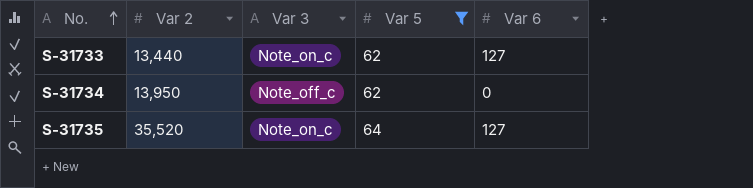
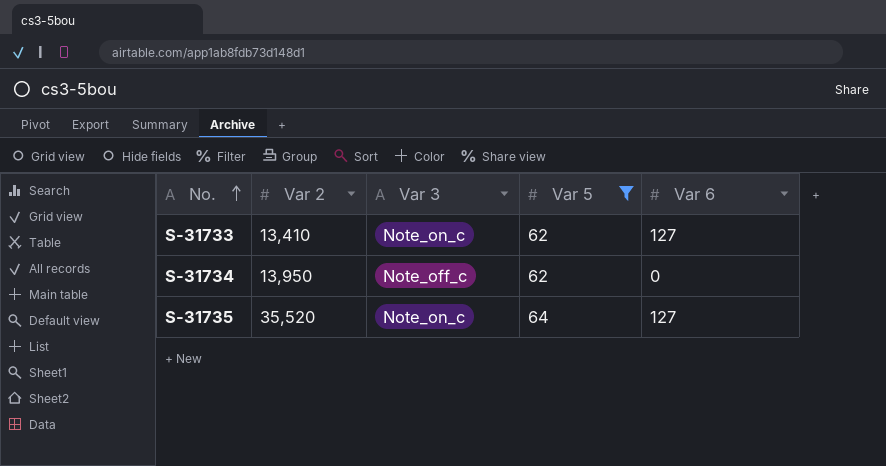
S-31733 | Var 2: 13,440 -> 13,410

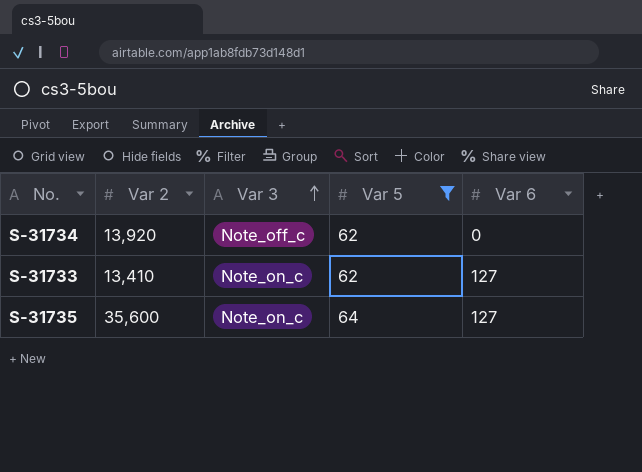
row order: No. ascending -> Var 3 ascending
S-31734 | Var 2: 13,950 -> 13,920
S-31735 | Var 2: 35,520 -> 35,600

